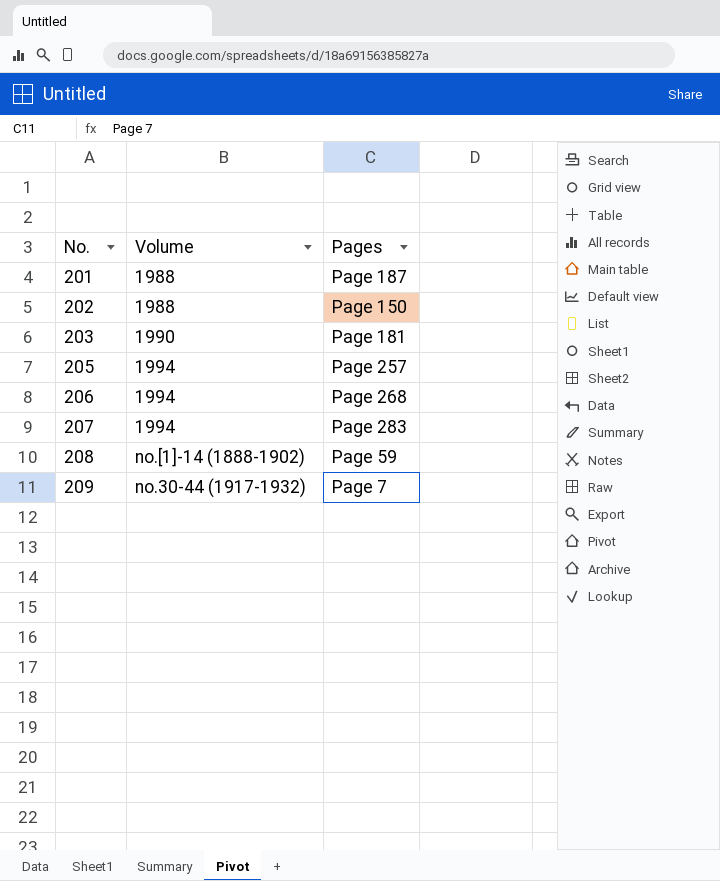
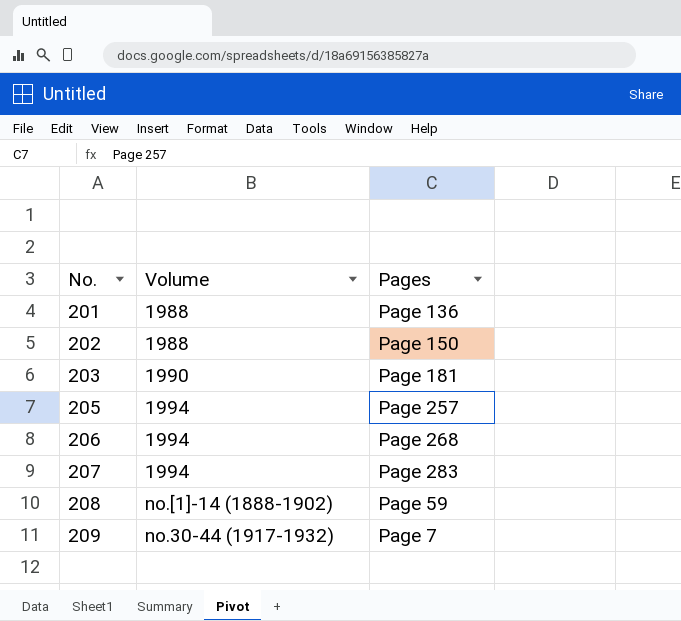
201 | Pages: Page 187 -> Page 136

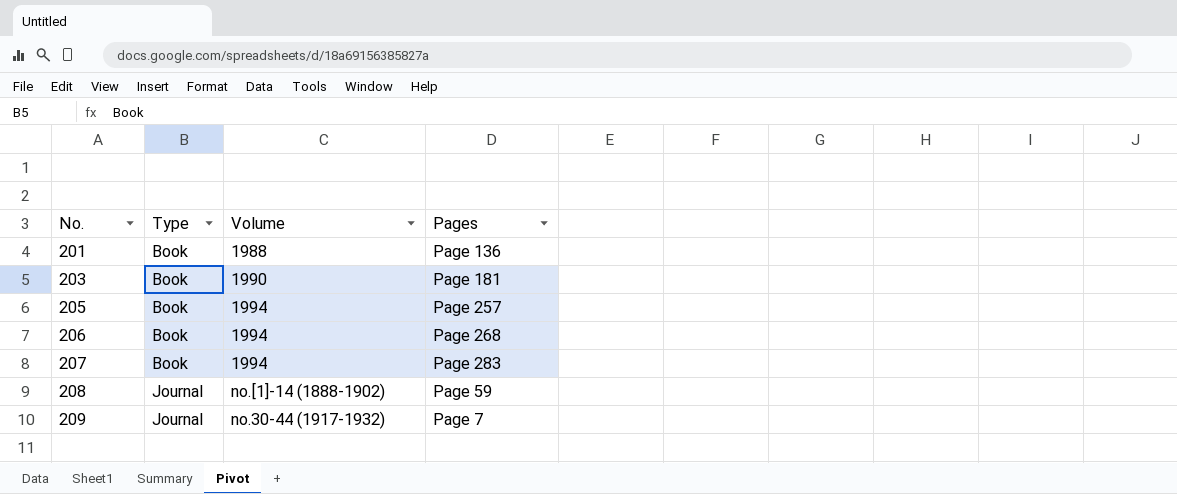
column Type | position: none -> 2
row 202: 1988 | Page 150 -> none

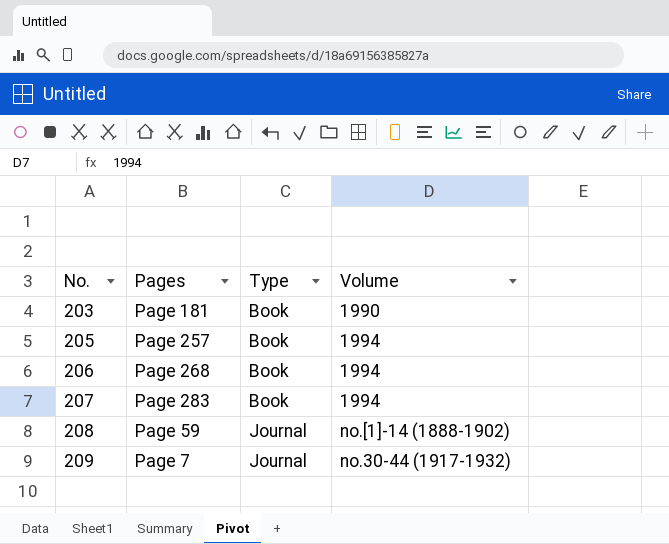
column Pages | position: 4 -> 2
row 201: Book | 1988 | Page 136 -> none

